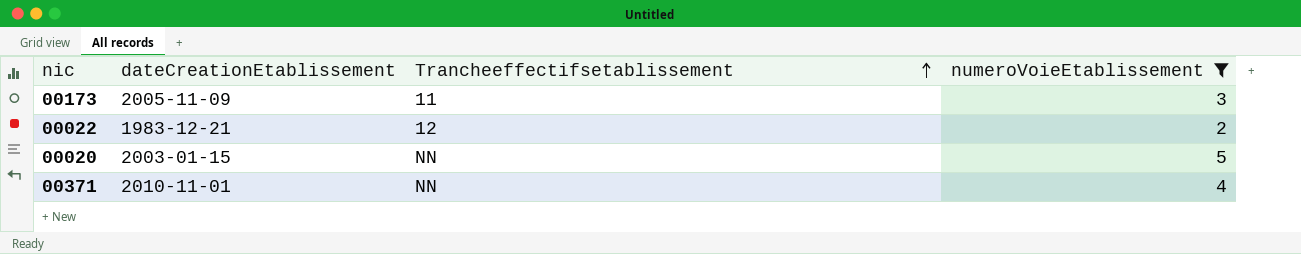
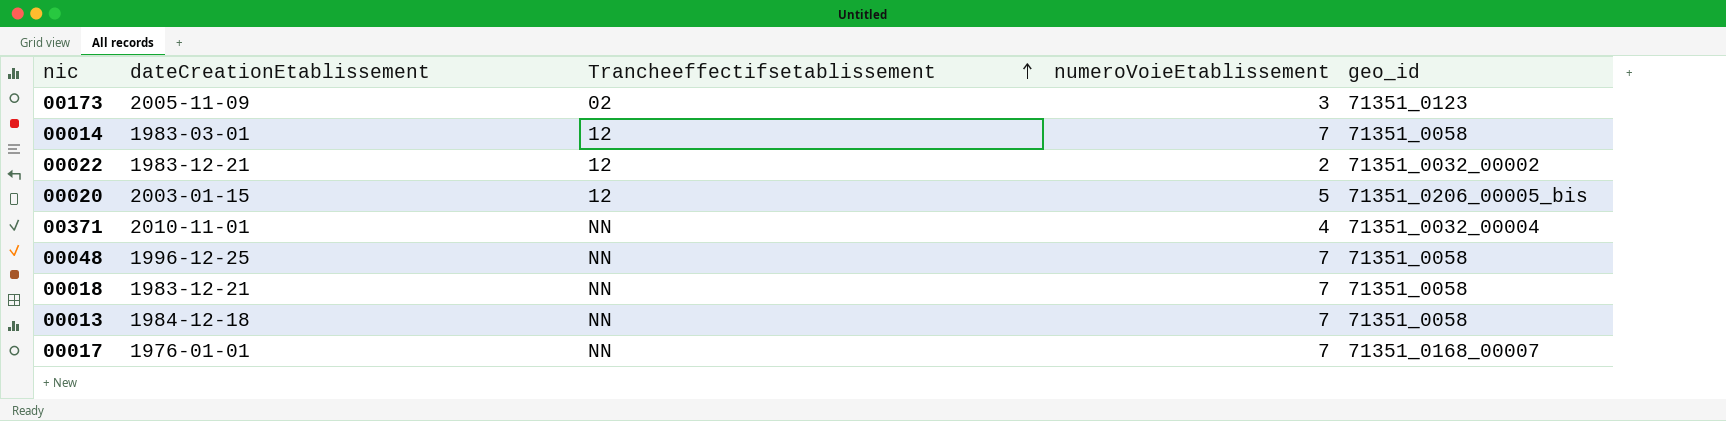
filter: numeroVoieEtablissement != 7 -> none
column geo_id | position: none -> 5
00173 | Trancheeffectifsetablissement: 11 -> 02
00020 | Trancheeffectifsetablissement: NN -> 12

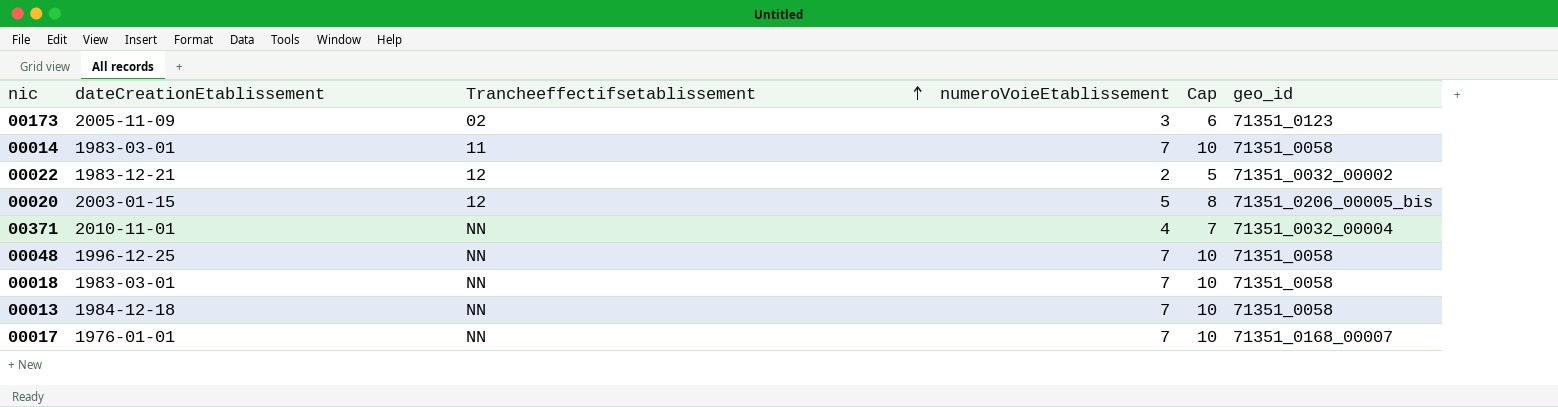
column Cap | formula: none -> [numeroVoieEtablissement] + 3
00014 | Trancheeffectifsetablissement: 12 -> 11
00018 | dateCreationEtablissement: 1983-12-21 -> 1983-03-01

